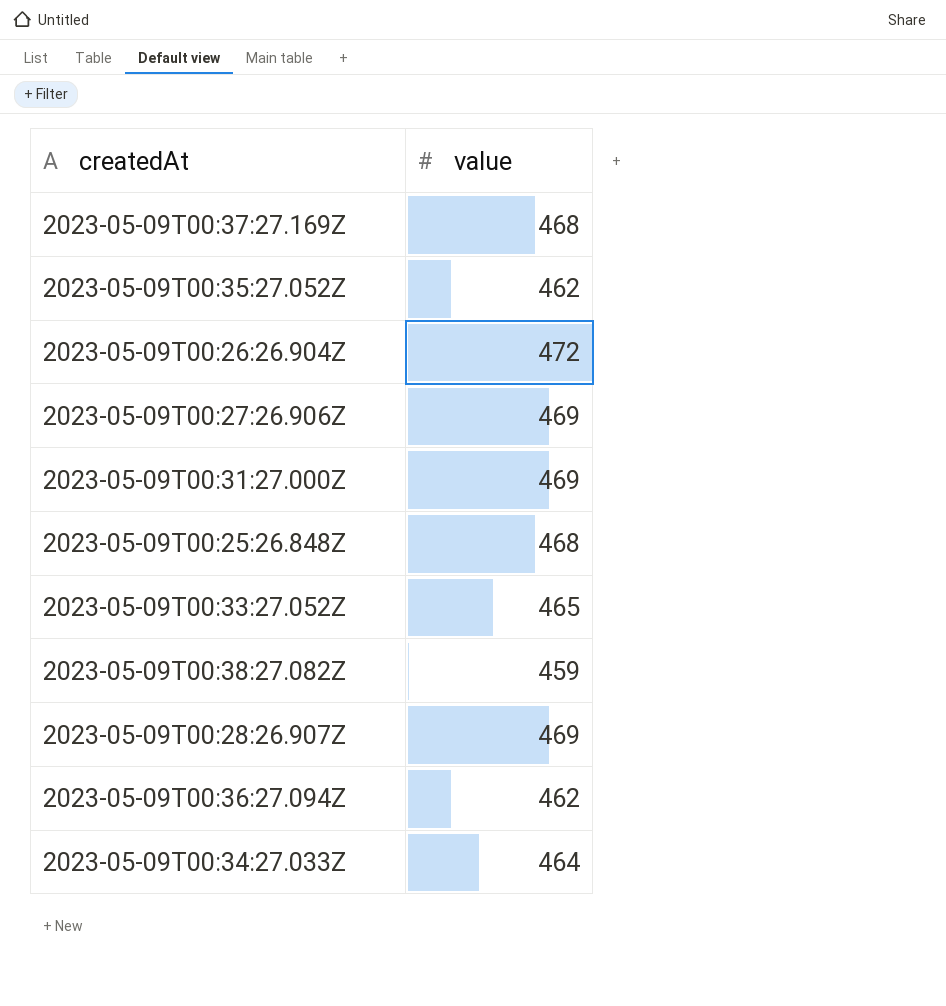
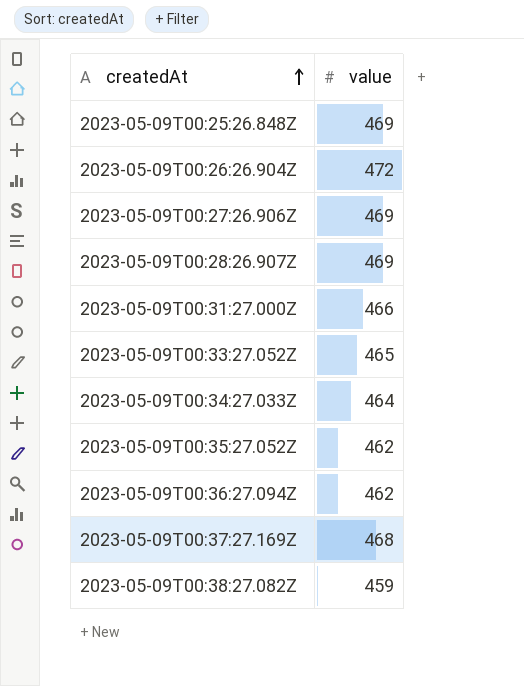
row order: none -> createdAt ascending
2023-05-09T00:25:26.848Z | value: 468 -> 469
2023-05-09T00:31:27.000Z | value: 469 -> 466

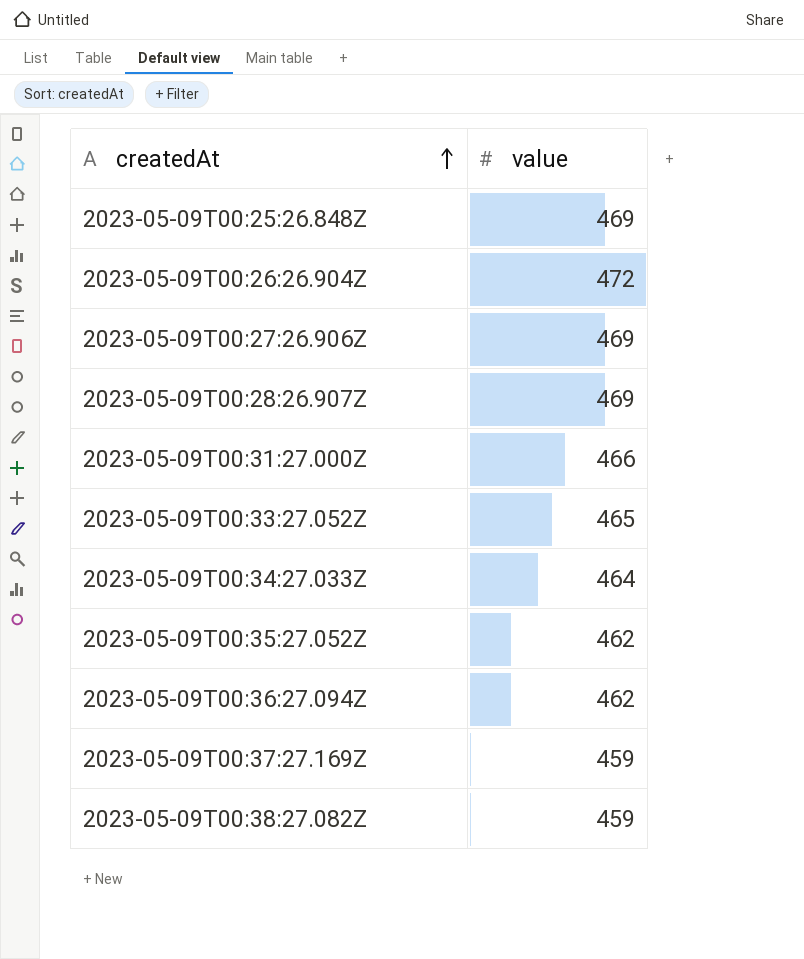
2023-05-09T00:37:27.169Z | value: 468 -> 459

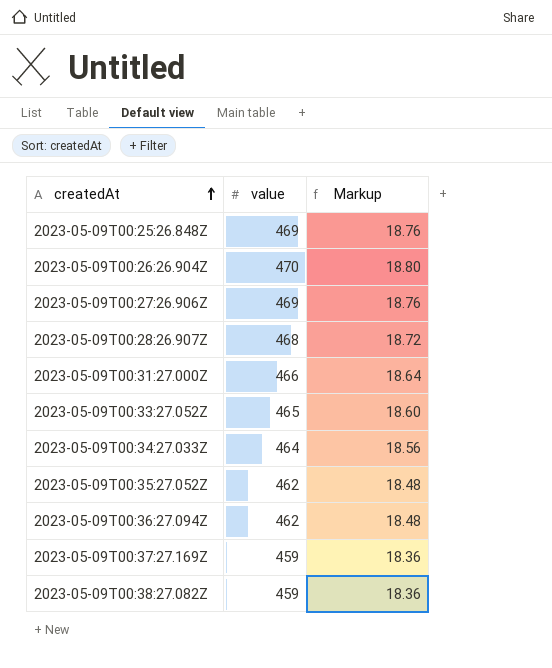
column Markup | formula: none -> [value] * 0.04
2023-05-09T00:26:26.904Z | value: 472 -> 470
2023-05-09T00:28:26.907Z | value: 469 -> 468

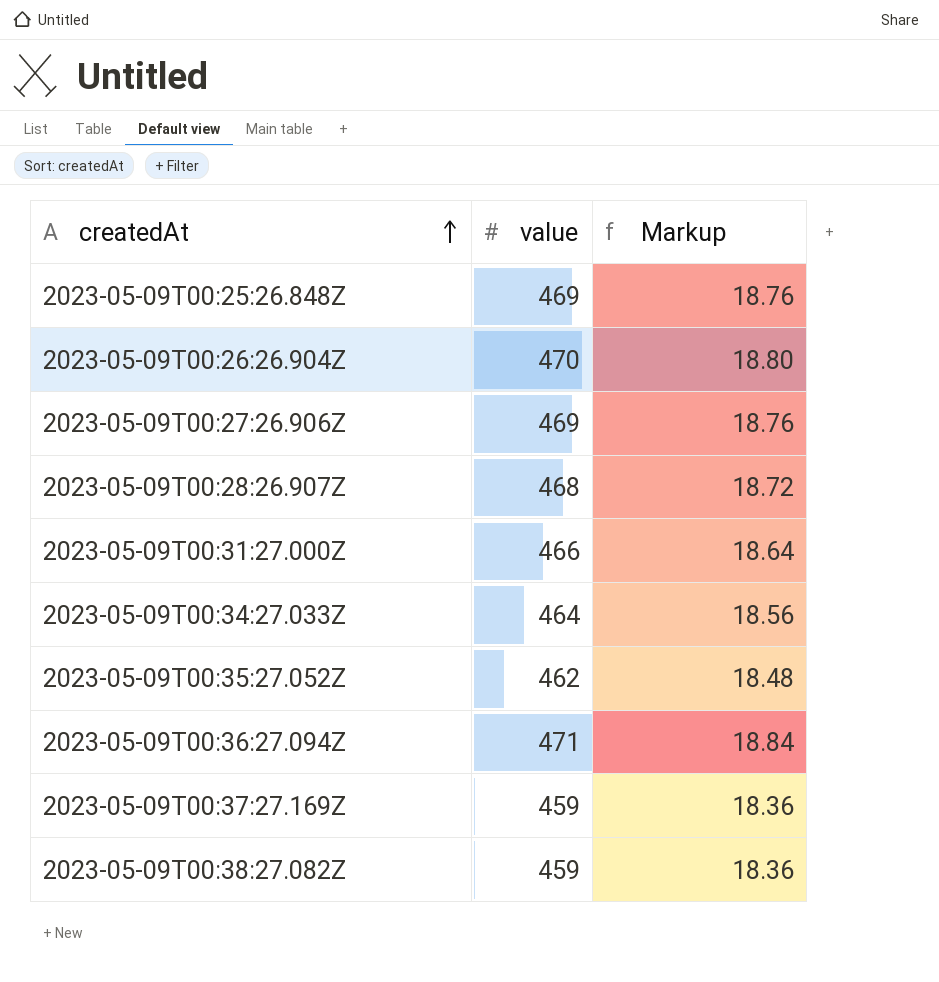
row 2023-05-09T00:33:27.052Z: 465 | 18.60 -> none
2023-05-09T00:36:27.094Z | value: 462 -> 471
2023-05-09T00:36:27.094Z | Markup: 18.48 -> 18.84

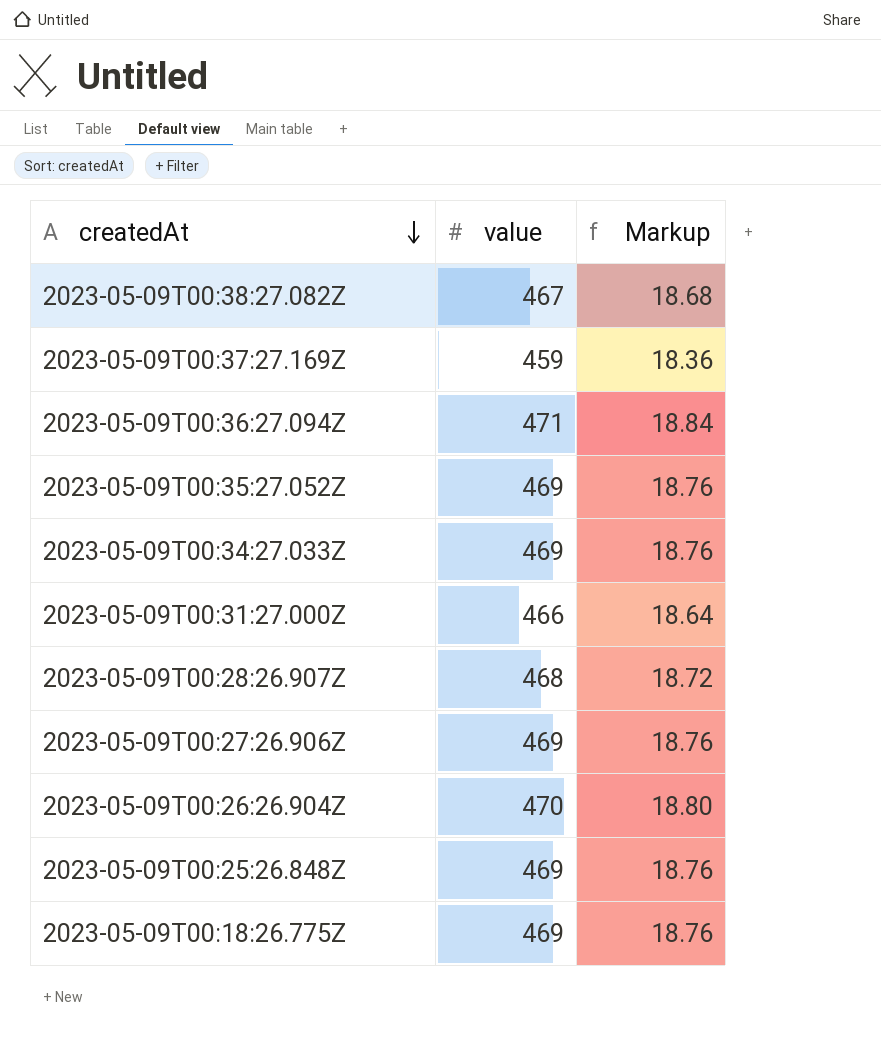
row order: createdAt ascending -> createdAt descending
2023-05-09T00:38:27.082Z | value: 459 -> 467
2023-05-09T00:38:27.082Z | Markup: 18.36 -> 18.68
2023-05-09T00:35:27.052Z | value: 462 -> 469
2023-05-09T00:35:27.052Z | Markup: 18.48 -> 18.76
2023-05-09T00:34:27.033Z | value: 464 -> 469
2023-05-09T00:34:27.033Z | Markup: 18.56 -> 18.76
row 2023-05-09T00:18:26.775Z: none -> 469 | 18.76

